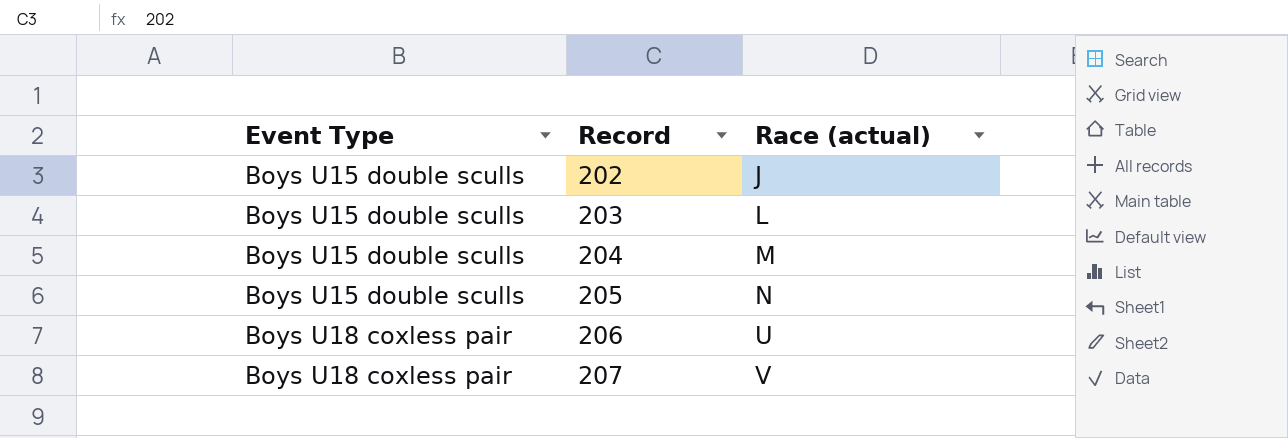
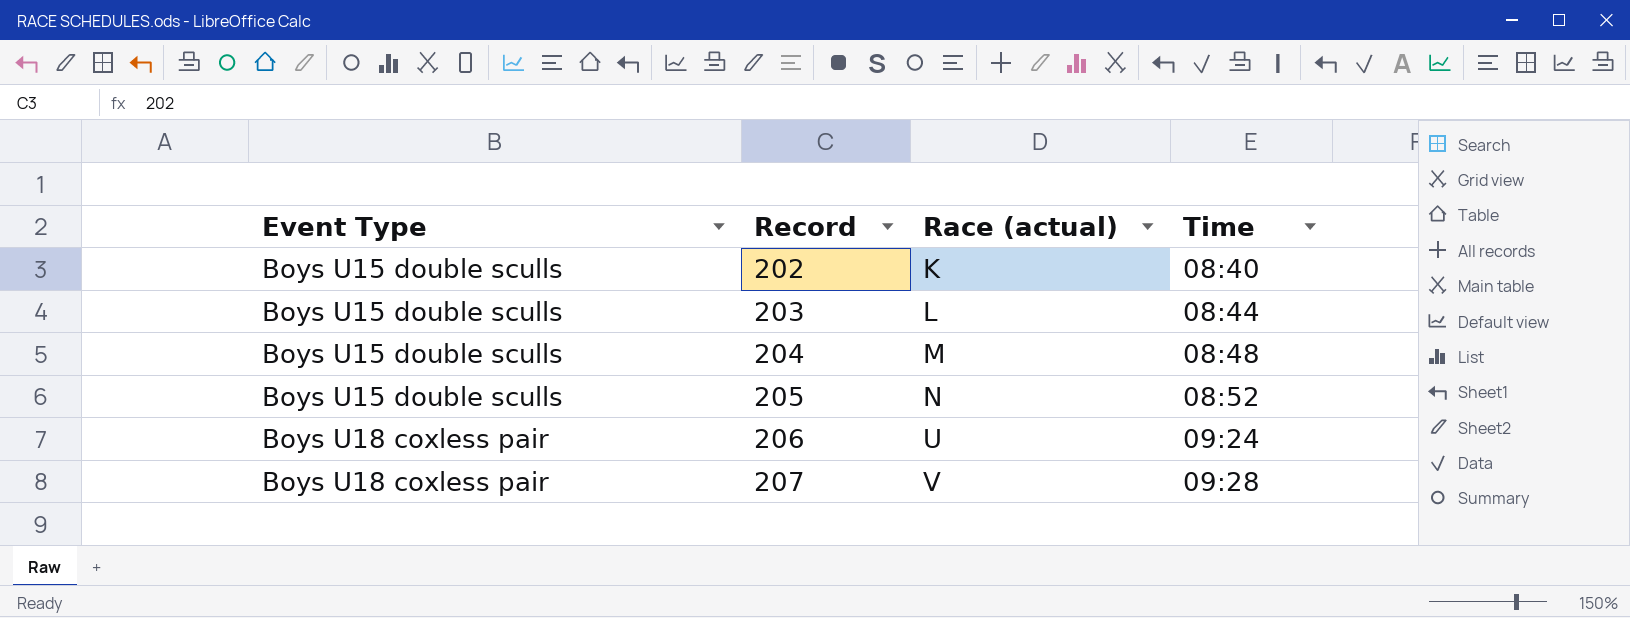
column Time | position: none -> 4
202 | Race (actual): J -> K

